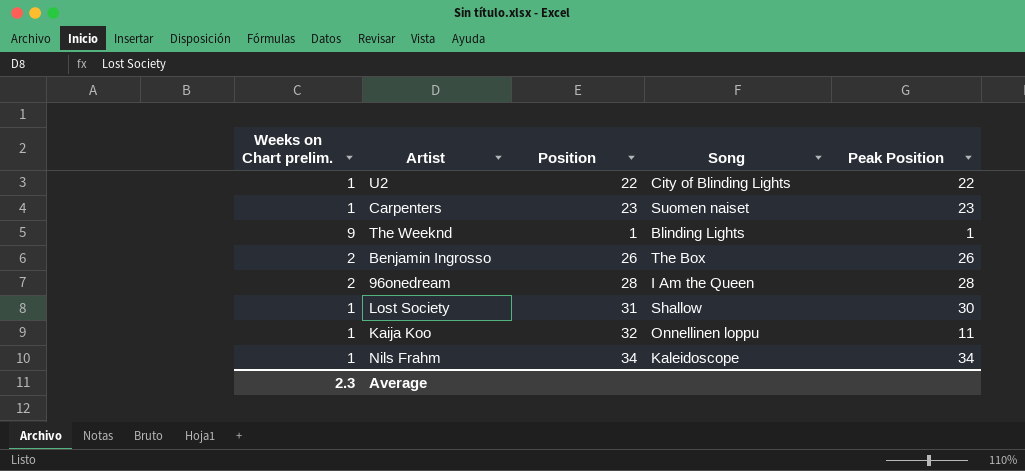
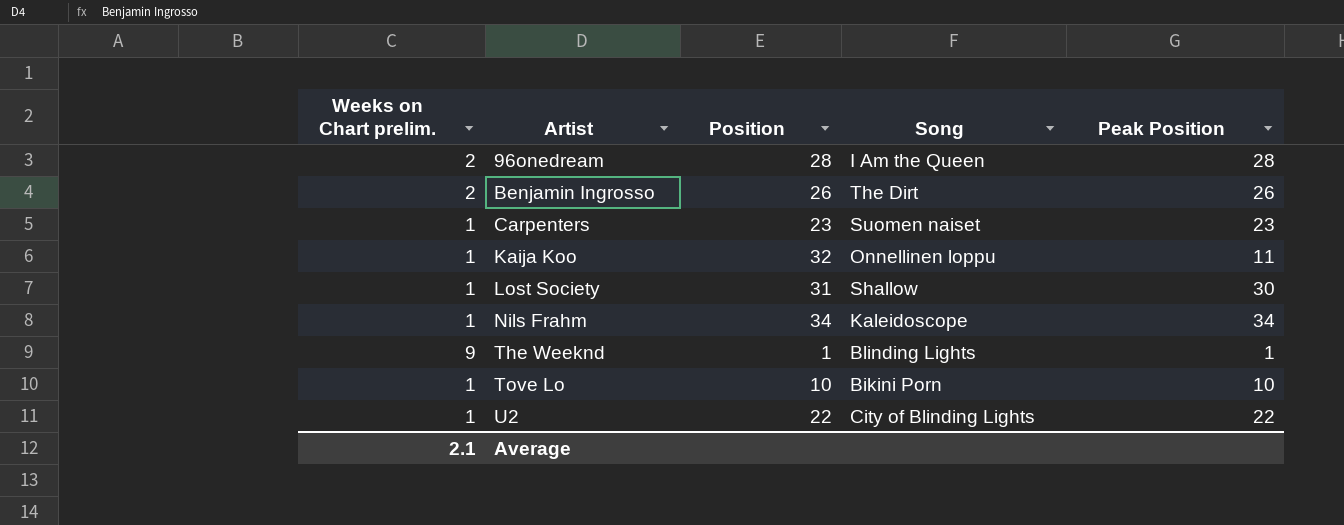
row order: none -> Artist ascending
Benjamin Ingrosso | Song: The Box -> The Dirt
row Tove Lo: none -> 1 | 10 | Bikini Porn | 10
Average | Weeks on Chart prelim.: 2.3 -> 2.1

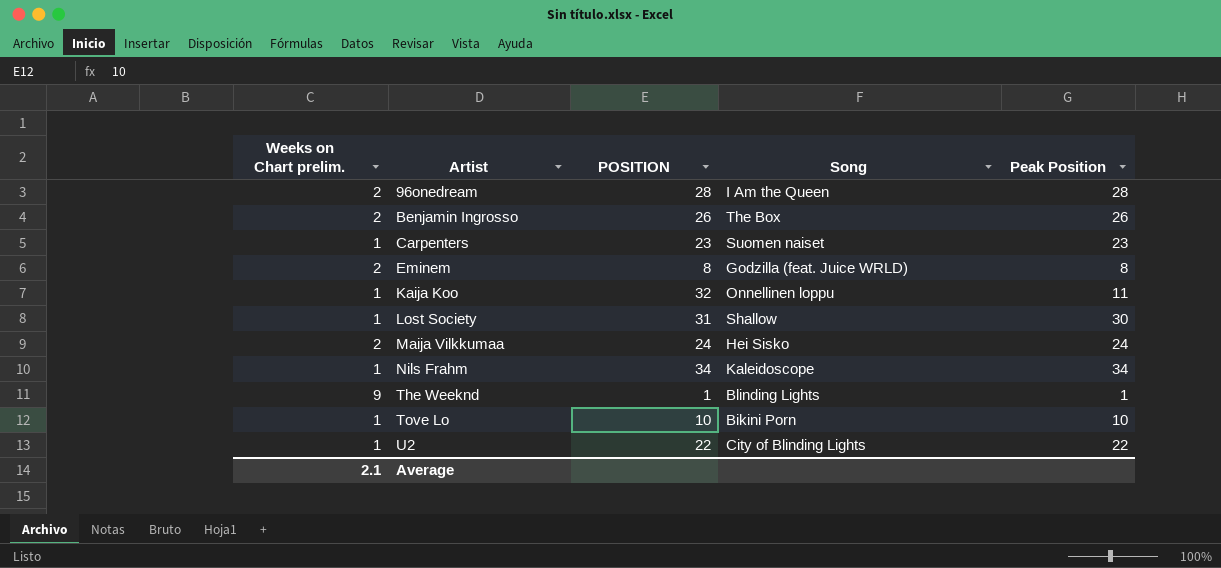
column name: Position -> POSITION
Benjamin Ingrosso | Song: The Dirt -> The Box
row Eminem: none -> 2 | 8 | Godzilla (feat. Juice WRLD) | 8
row Maija Vilkkumaa: none -> 2 | 24 | Hei Sisko | 24

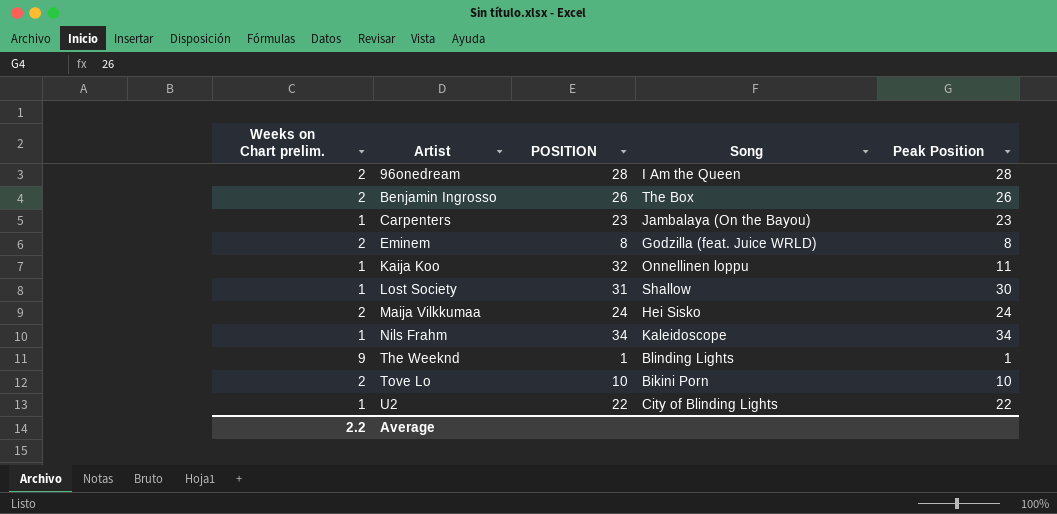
Carpenters | Song: Suomen naiset -> Jambalaya (On the Bayou)
Tove Lo | Weeks on Chart prelim.: 1 -> 2
Average | Weeks on Chart prelim.: 2.1 -> 2.2

